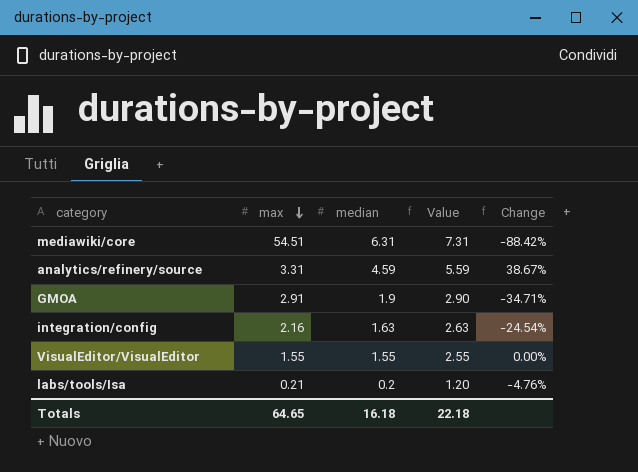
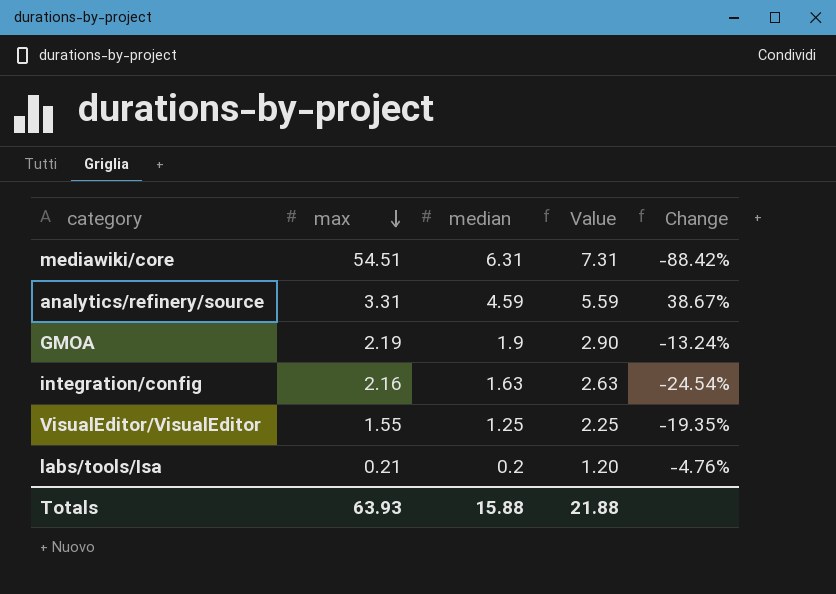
GMOA | max: 2.91 -> 2.19
GMOA | Change: -34.71% -> -13.24%
VisualEditor/VisualEditor | median: 1.55 -> 1.25
VisualEditor/VisualEditor | Value: 2.55 -> 2.25
VisualEditor/VisualEditor | Change: 0.00% -> -19.35%
Totals | max: 64.65 -> 63.93
Totals | median: 16.18 -> 15.88
Totals | Value: 22.18 -> 21.88

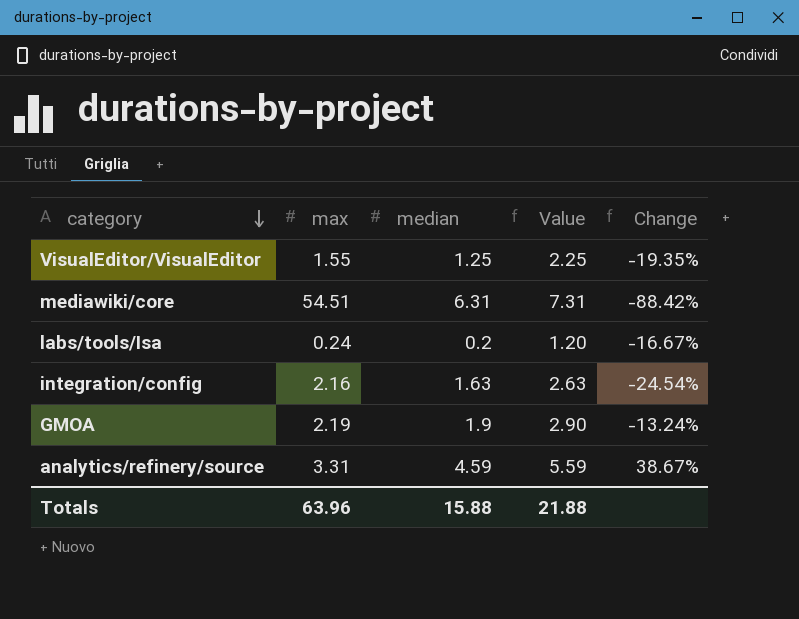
row order: max descending -> category descending
labs/tools/Isa | max: 0.21 -> 0.24
labs/tools/Isa | Change: -4.76% -> -16.67%
Totals | max: 63.93 -> 63.96

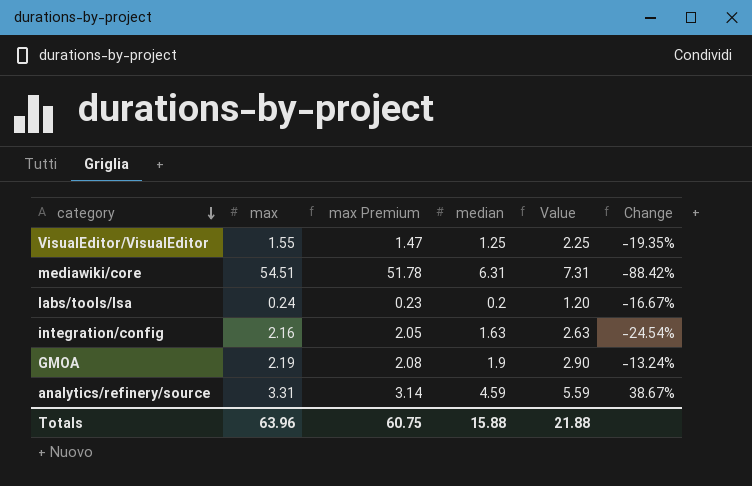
column max Premium | formula: none -> [max] * 0.95

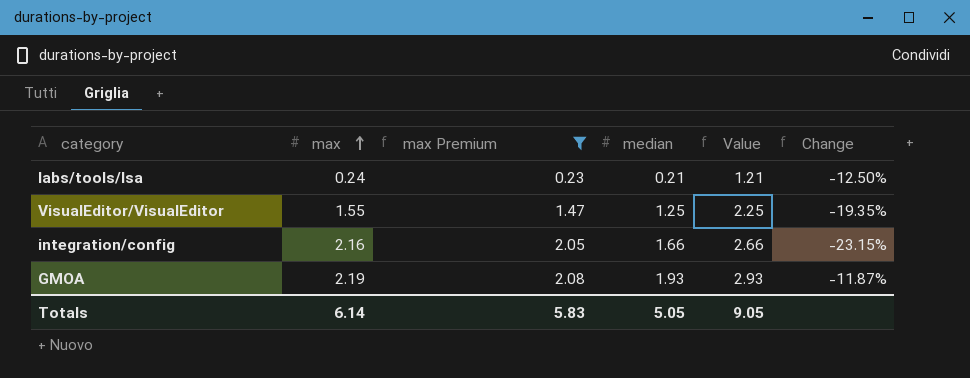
filter: none -> max Premium <= 2.08
row order: category descending -> max ascending
labs/tools/Isa | median: 0.2 -> 0.21
labs/tools/Isa | Value: 1.20 -> 1.21
labs/tools/Isa | Change: -16.67% -> -12.50%
integration/config | median: 1.63 -> 1.66
integration/config | Value: 2.63 -> 2.66
integration/config | Change: -24.54% -> -23.15%
GMOA | median: 1.9 -> 1.93
GMOA | Value: 2.90 -> 2.93
GMOA | Change: -13.24% -> -11.87%
Totals | max: 63.96 -> 6.14
Totals | max Premium: 60.75 -> 5.83
Totals | median: 15.88 -> 5.05
Totals | Value: 21.88 -> 9.05

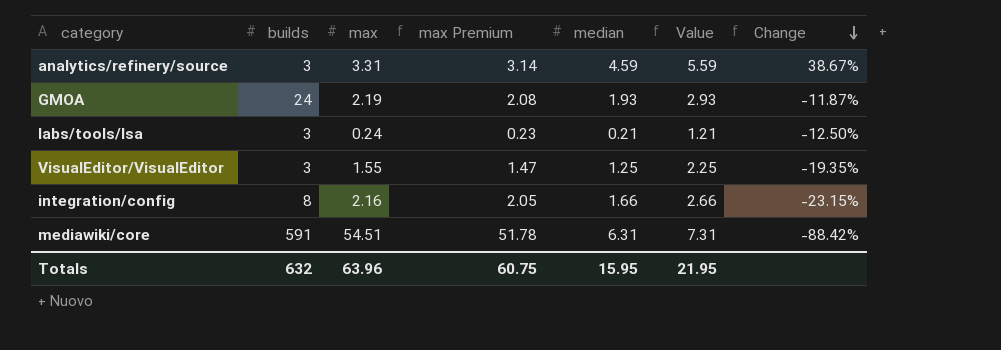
filter: max Premium <= 2.08 -> none
row order: max ascending -> Change descending
column builds | position: none -> 2
Totals | max: 6.14 -> 63.96
Totals | max Premium: 5.83 -> 60.75
Totals | median: 5.05 -> 15.95
Totals | Value: 9.05 -> 21.95

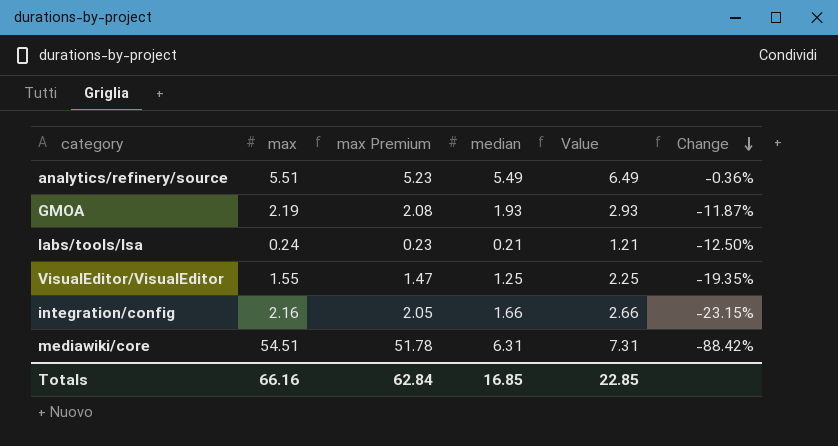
column builds | position: 2 -> none
analytics/refinery/source | max: 3.31 -> 5.51
analytics/refinery/source | max Premium: 3.14 -> 5.23
analytics/refinery/source | median: 4.59 -> 5.49
analytics/refinery/source | Value: 5.59 -> 6.49
analytics/refinery/source | Change: 38.67% -> -0.36%
Totals | max: 63.96 -> 66.16
Totals | max Premium: 60.75 -> 62.84
Totals | median: 15.95 -> 16.85
Totals | Value: 21.95 -> 22.85

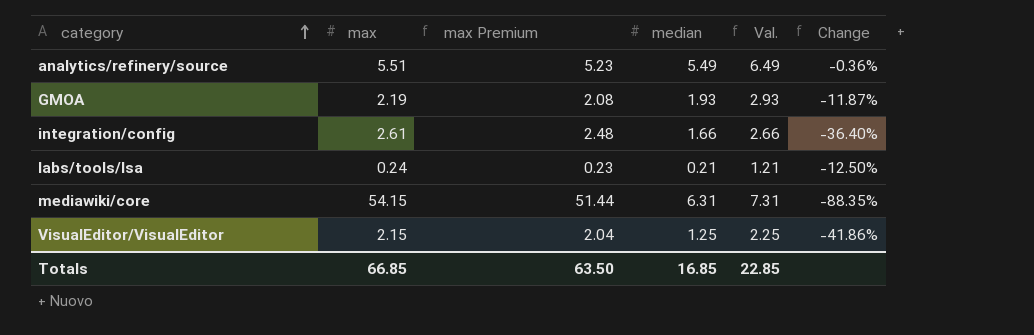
row order: Change descending -> category ascending
column name: Value -> Val.
integration/config | max: 2.16 -> 2.61
integration/config | max Premium: 2.05 -> 2.48
integration/config | Change: -23.15% -> -36.40%
mediawiki/core | max: 54.51 -> 54.15
mediawiki/core | max Premium: 51.78 -> 51.44
mediawiki/core | Change: -88.42% -> -88.35%
VisualEditor/VisualEditor | max: 1.55 -> 2.15
VisualEditor/VisualEditor | max Premium: 1.47 -> 2.04
VisualEditor/VisualEditor | Change: -19.35% -> -41.86%
Totals | max: 66.16 -> 66.85
Totals | max Premium: 62.84 -> 63.50

